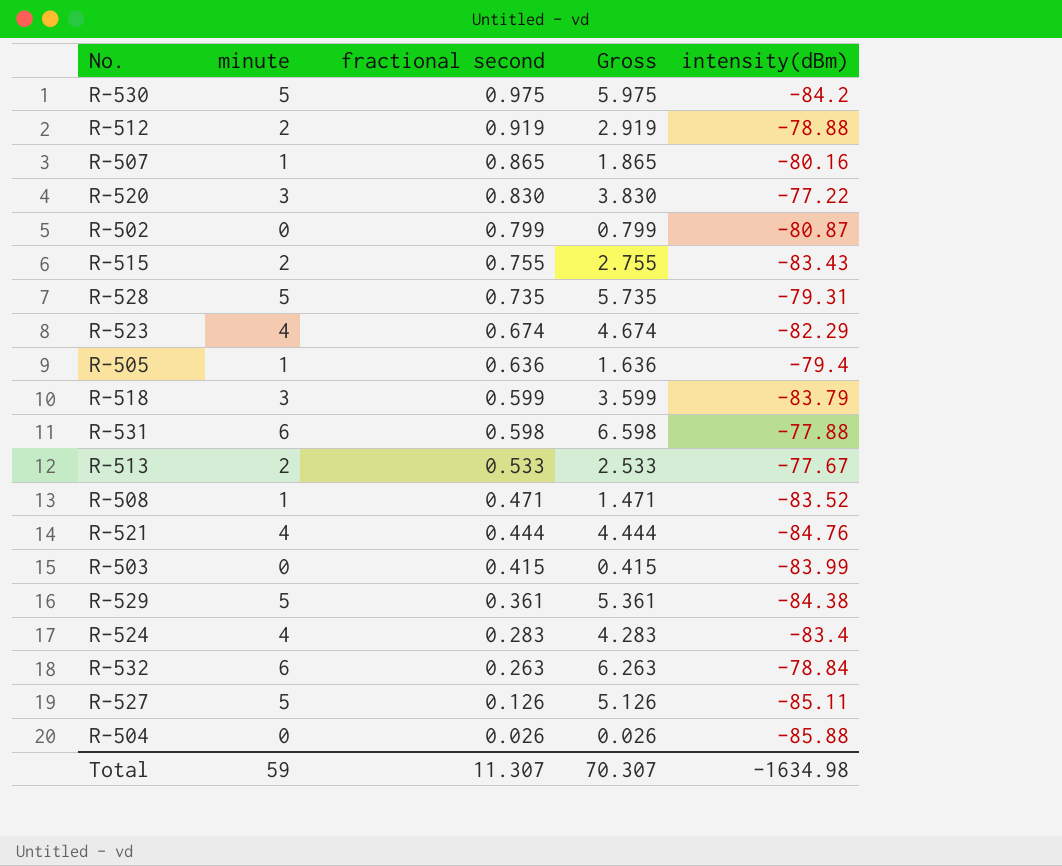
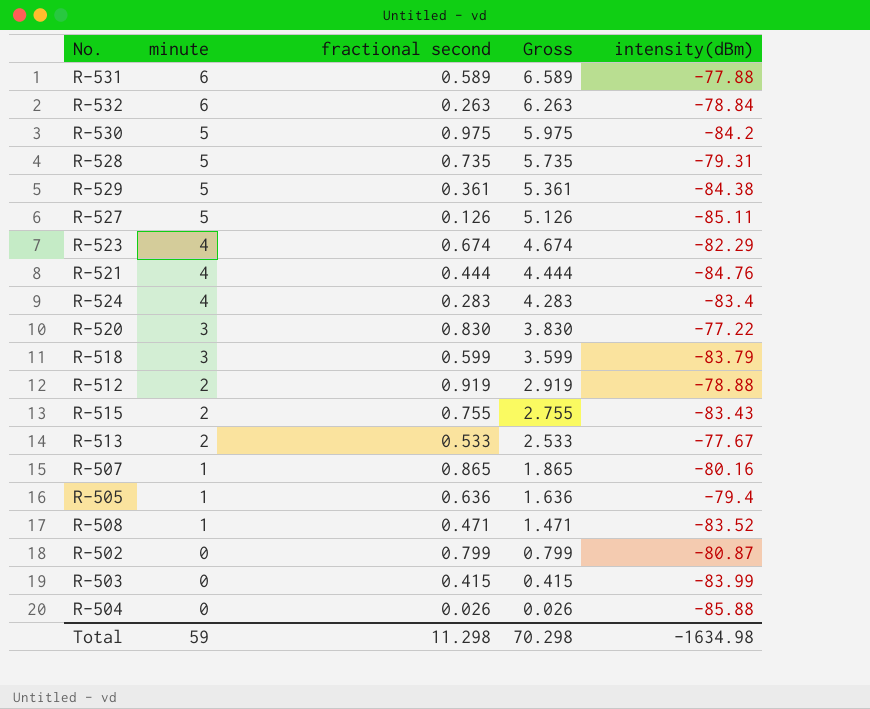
row order: fractional second descending -> minute descending
R-531 | fractional second: 0.598 -> 0.589
R-531 | Gross: 6.598 -> 6.589
Total | fractional second: 11.307 -> 11.298
Total | Gross: 70.307 -> 70.298

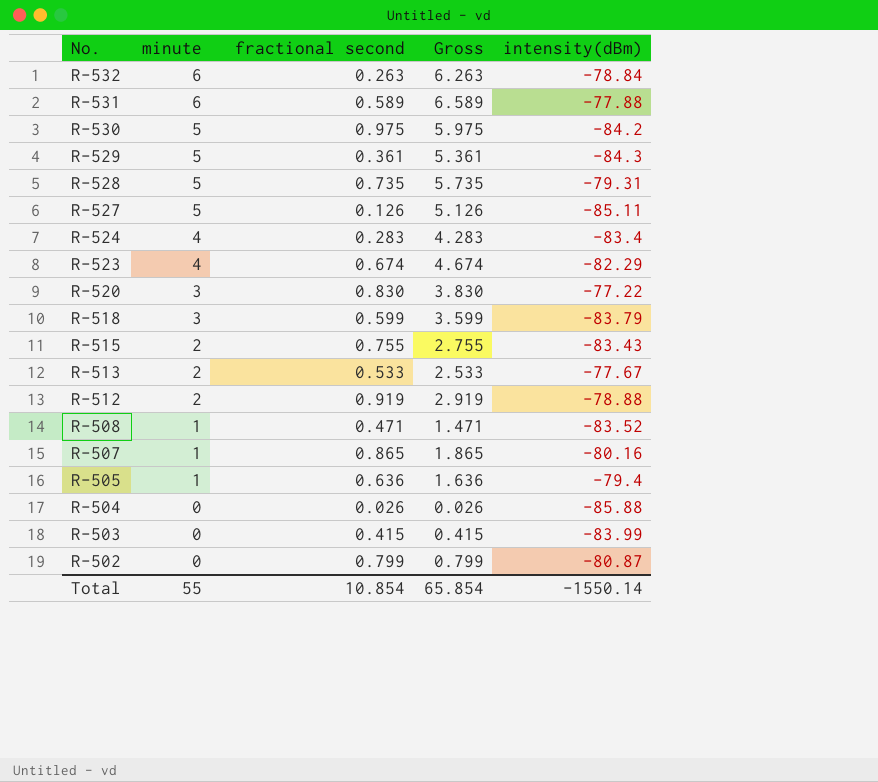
row order: minute descending -> No. descending
row R-521: 4 | 0.444 | 4.444 | -84.76 -> none
R-529 | intensity(dBm): -84.38 -> -84.3
Total | minute: 59 -> 55
Total | fractional second: 11.298 -> 10.854
Total | Gross: 70.298 -> 65.854
Total | intensity(dBm): -1634.98 -> -1550.14

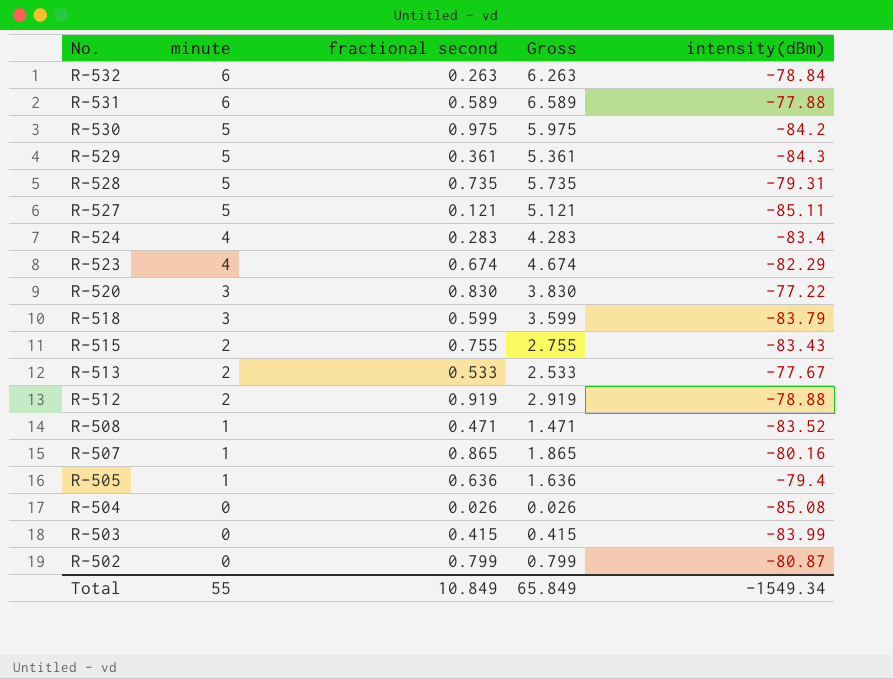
R-527 | fractional second: 0.126 -> 0.121
R-527 | Gross: 5.126 -> 5.121
R-504 | intensity(dBm): -85.88 -> -85.08
Total | fractional second: 10.854 -> 10.849
Total | Gross: 65.854 -> 65.849
Total | intensity(dBm): -1550.14 -> -1549.34

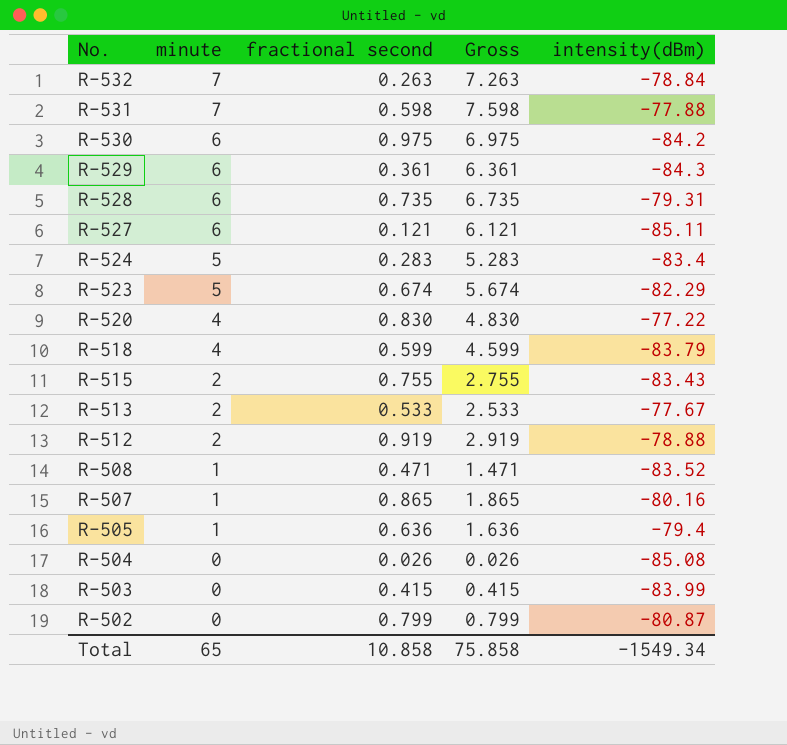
R-532 | minute: 6 -> 7
R-532 | Gross: 6.263 -> 7.263
R-531 | minute: 6 -> 7
R-531 | fractional second: 0.589 -> 0.598
R-531 | Gross: 6.589 -> 7.598
R-530 | minute: 5 -> 6
R-530 | Gross: 5.975 -> 6.975
R-529 | minute: 5 -> 6
R-529 | Gross: 5.361 -> 6.361
R-528 | minute: 5 -> 6
R-528 | Gross: 5.735 -> 6.735
R-527 | minute: 5 -> 6
R-527 | Gross: 5.121 -> 6.121
R-524 | minute: 4 -> 5
R-524 | Gross: 4.283 -> 5.283
R-523 | minute: 4 -> 5
R-523 | Gross: 4.674 -> 5.674
R-520 | minute: 3 -> 4
R-520 | Gross: 3.830 -> 4.830
R-518 | minute: 3 -> 4
R-518 | Gross: 3.599 -> 4.599
Total | minute: 55 -> 65
Total | fractional second: 10.849 -> 10.858
Total | Gross: 65.849 -> 75.858

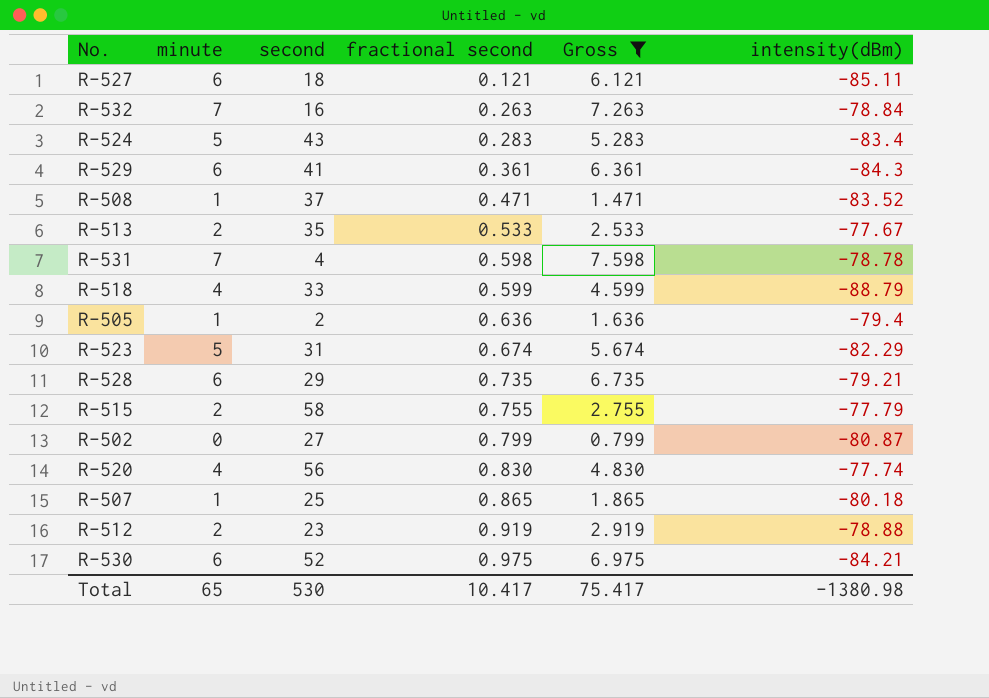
filter: none -> Gross >= 0.799
row order: No. descending -> fractional second ascending
column second | position: none -> 3
R-531 | intensity(dBm): -77.88 -> -78.78
R-518 | intensity(dBm): -83.79 -> -88.79
R-528 | intensity(dBm): -79.31 -> -79.21
R-515 | intensity(dBm): -83.43 -> -77.79
R-520 | intensity(dBm): -77.22 -> -77.74
R-507 | intensity(dBm): -80.16 -> -80.18
R-530 | intensity(dBm): -84.2 -> -84.21
Total | fractional second: 10.858 -> 10.417
Total | Gross: 75.858 -> 75.417
Total | intensity(dBm): -1549.34 -> -1380.98

